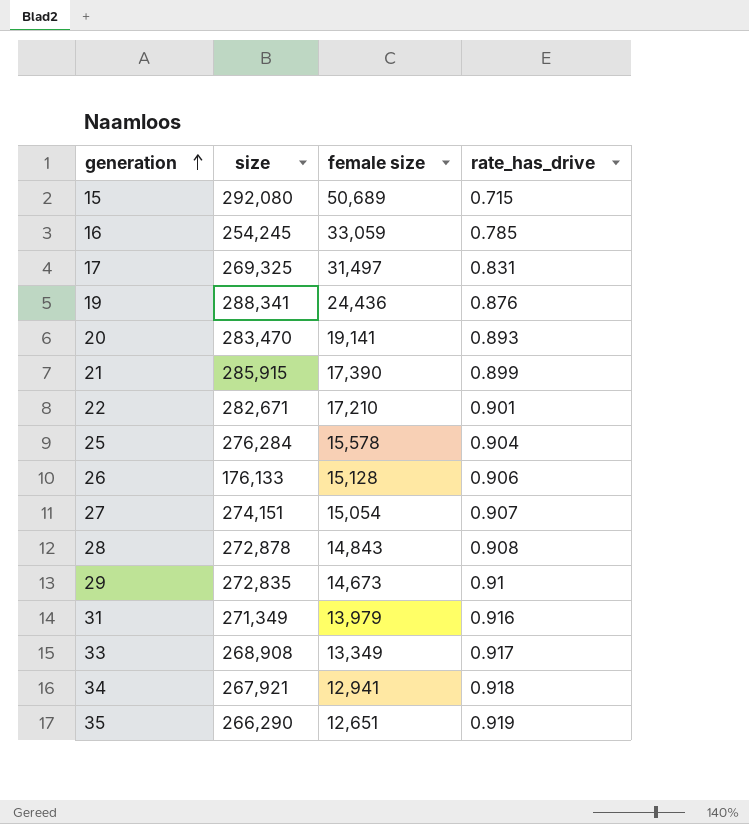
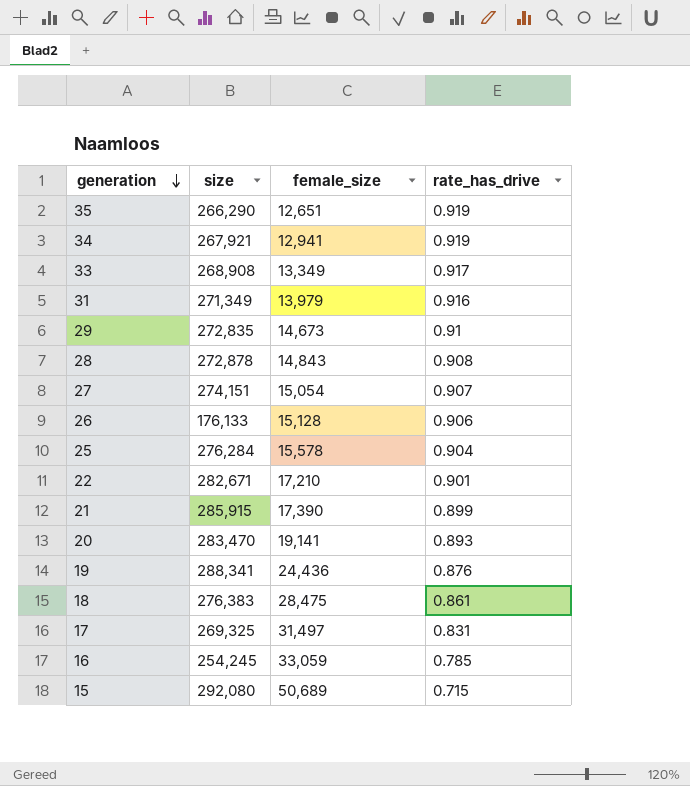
row order: generation ascending -> generation descending
column name: female size -> female_size
34 | rate_has_drive: 0.918 -> 0.919
row 18: none -> 276,383 | 28,475 | 0.861

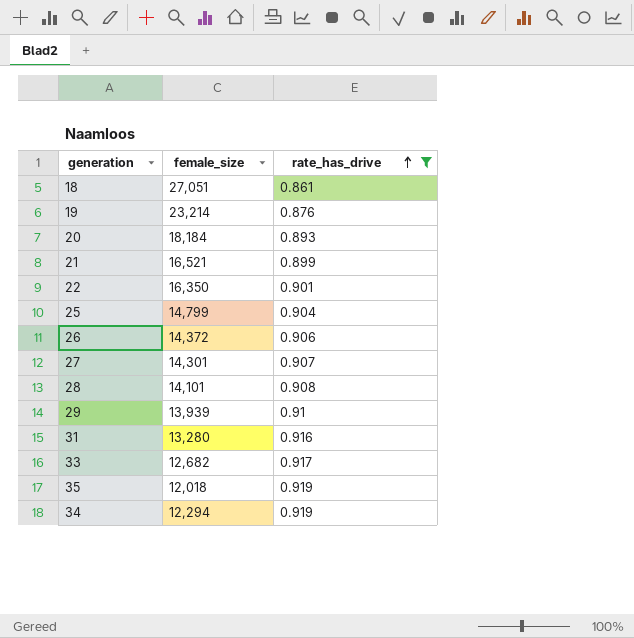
filter: none -> rate_has_drive >= 0.861
row order: generation descending -> rate_has_drive ascending
column size | position: 2 -> none
18 | female_size: 28,475 -> 27,051
19 | female_size: 24,436 -> 23,214
20 | female_size: 19,141 -> 18,184
21 | female_size: 17,390 -> 16,521
22 | female_size: 17,210 -> 16,350
25 | female_size: 15,578 -> 14,799
26 | female_size: 15,128 -> 14,372
27 | female_size: 15,054 -> 14,301
28 | female_size: 14,843 -> 14,101
29 | female_size: 14,673 -> 13,939
31 | female_size: 13,979 -> 13,280
33 | female_size: 13,349 -> 12,682
35 | female_size: 12,651 -> 12,018
34 | female_size: 12,941 -> 12,294

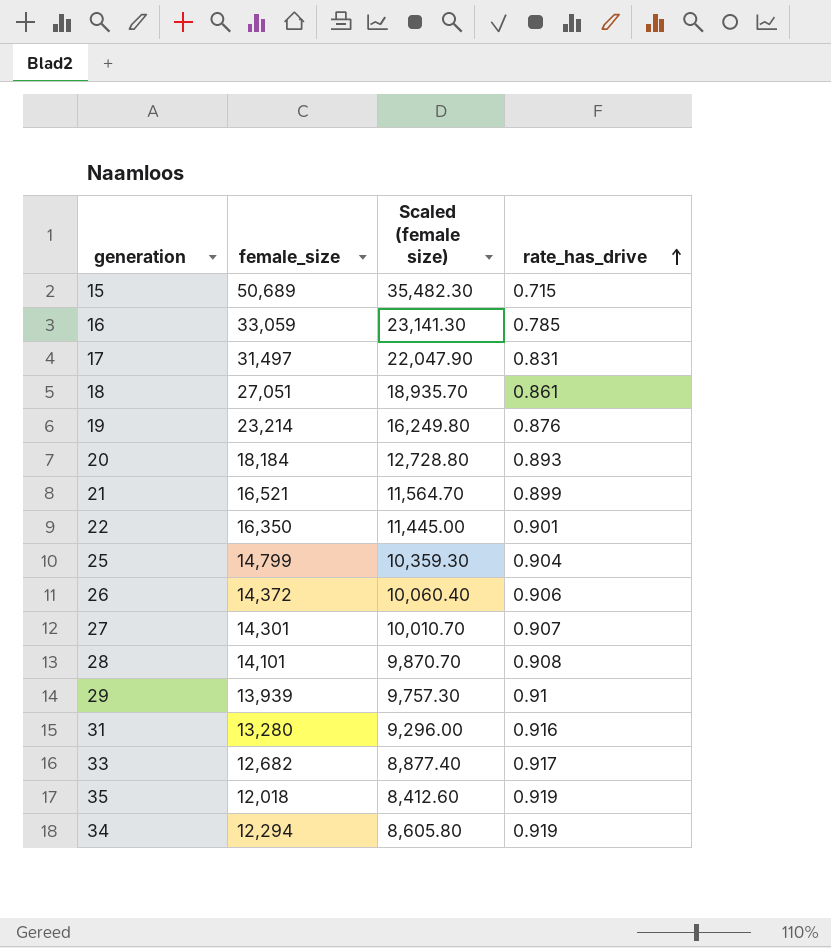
filter: rate_has_drive >= 0.861 -> none
column Scaled (female size) | formula: none -> [female_size] * 0.7

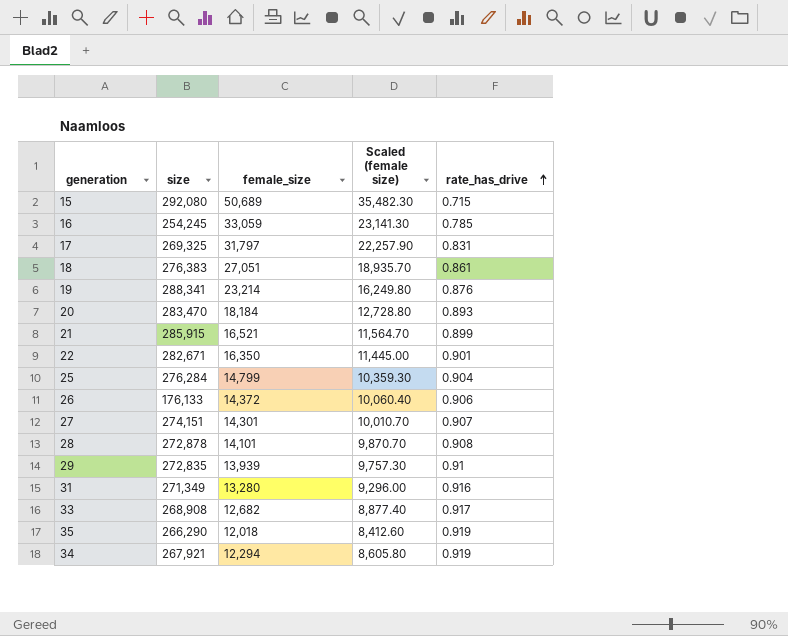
column size | position: none -> 2
17 | female_size: 31,497 -> 31,797
17 | Scaled (female size): 22,047.90 -> 22,257.90

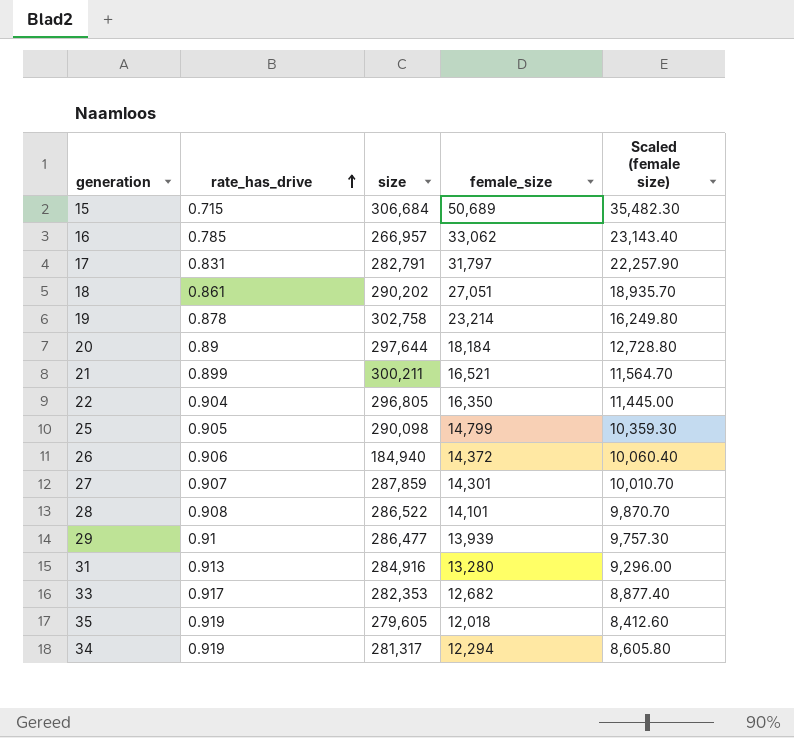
column rate_has_drive | position: 5 -> 2
15 | size: 292,080 -> 306,684
16 | size: 254,245 -> 266,957
16 | female_size: 33,059 -> 33,062
16 | Scaled (female size): 23,141.30 -> 23,143.40
17 | size: 269,325 -> 282,791
18 | size: 276,383 -> 290,202
19 | rate_has_drive: 0.876 -> 0.878
19 | size: 288,341 -> 302,758
20 | rate_has_drive: 0.893 -> 0.89
20 | size: 283,470 -> 297,644
21 | size: 285,915 -> 300,211
22 | rate_has_drive: 0.901 -> 0.904
22 | size: 282,671 -> 296,805
25 | rate_has_drive: 0.904 -> 0.905
25 | size: 276,284 -> 290,098
26 | size: 176,133 -> 184,940
27 | size: 274,151 -> 287,859
28 | size: 272,878 -> 286,522
29 | size: 272,835 -> 286,477
31 | rate_has_drive: 0.916 -> 0.913
31 | size: 271,349 -> 284,916
33 | size: 268,908 -> 282,353
35 | size: 266,290 -> 279,605
34 | size: 267,921 -> 281,317

